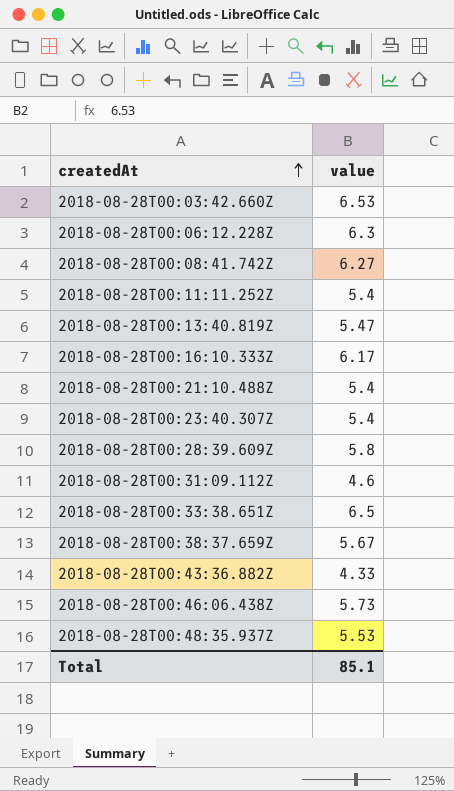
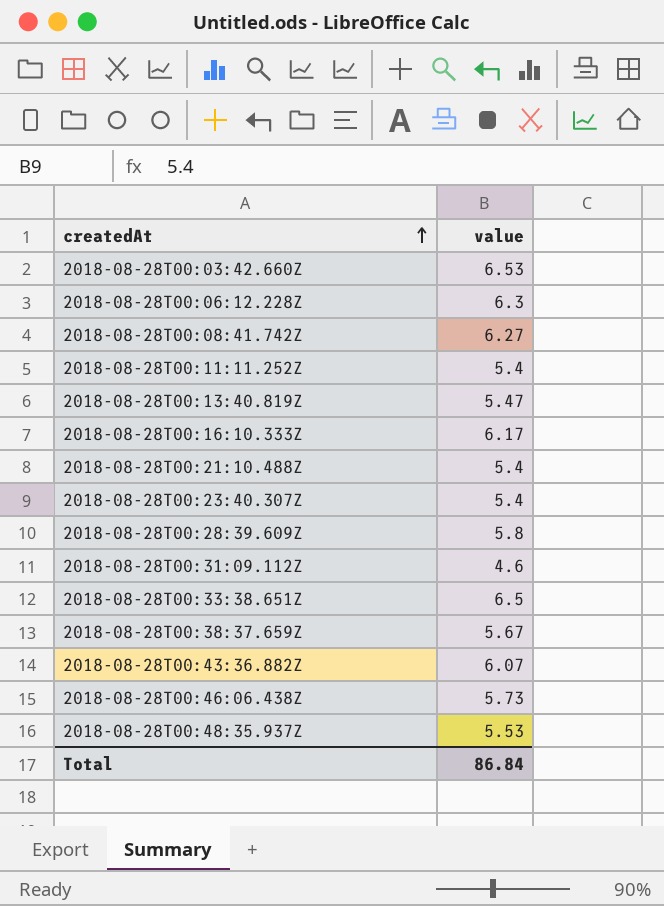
2018-08-28T00:43:36.882Z | value: 4.33 -> 6.07
Total | value: 85.1 -> 86.84

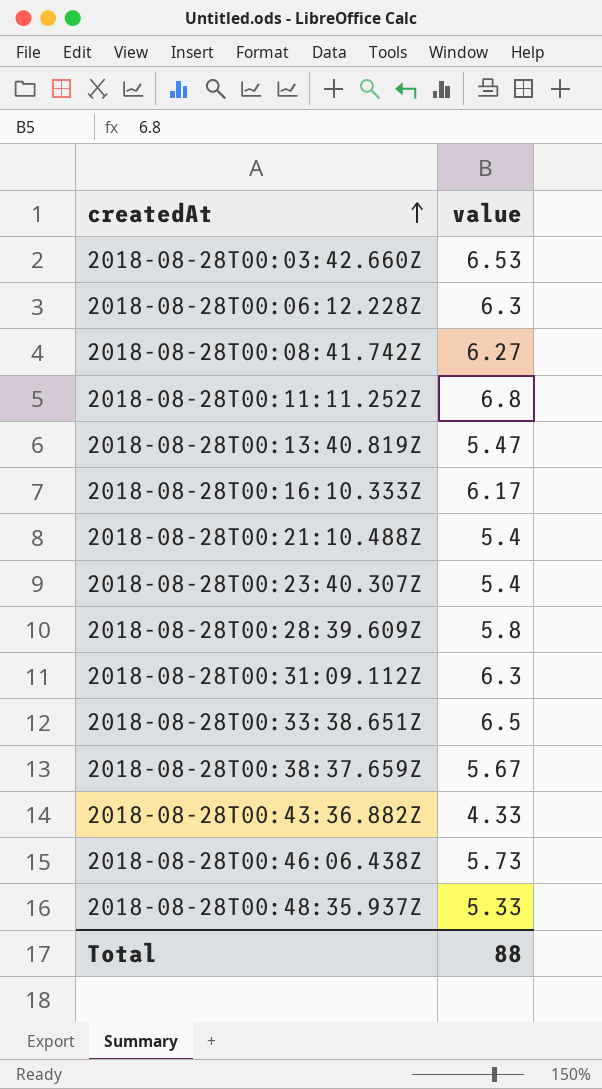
2018-08-28T00:11:11.252Z | value: 5.4 -> 6.8
2018-08-28T00:31:09.112Z | value: 4.6 -> 6.3
2018-08-28T00:43:36.882Z | value: 6.07 -> 4.33
2018-08-28T00:48:35.937Z | value: 5.53 -> 5.33
Total | value: 86.84 -> 88

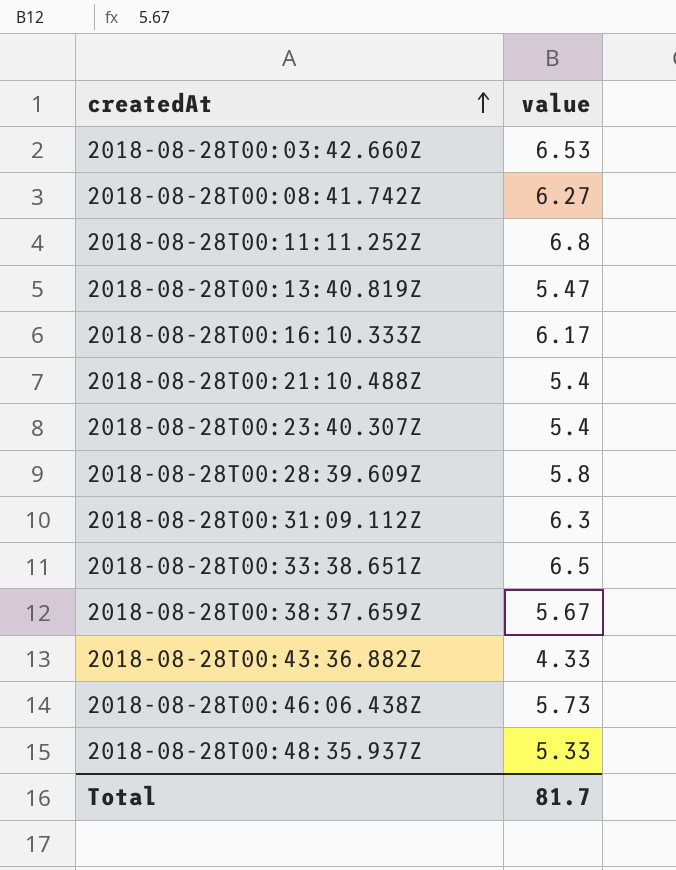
row 2018-08-28T00:06:12.228Z: 6.3 -> none
Total | value: 88 -> 81.7

